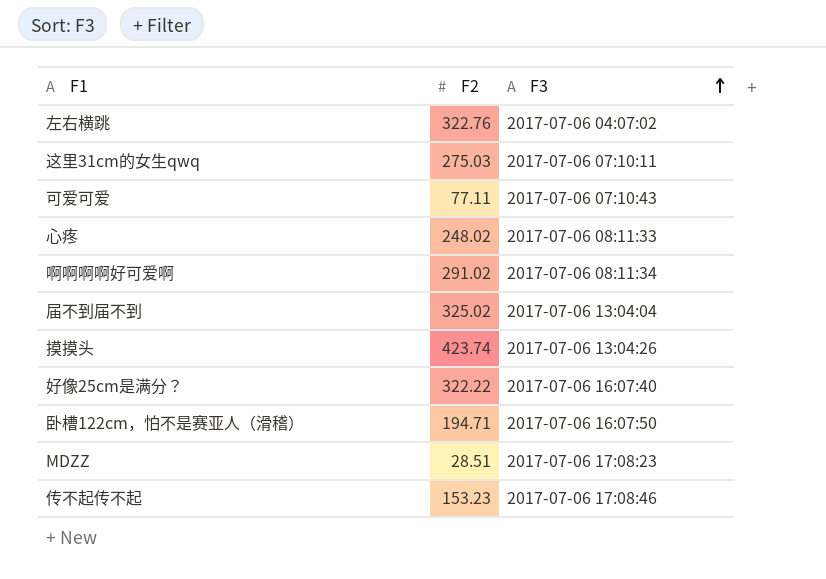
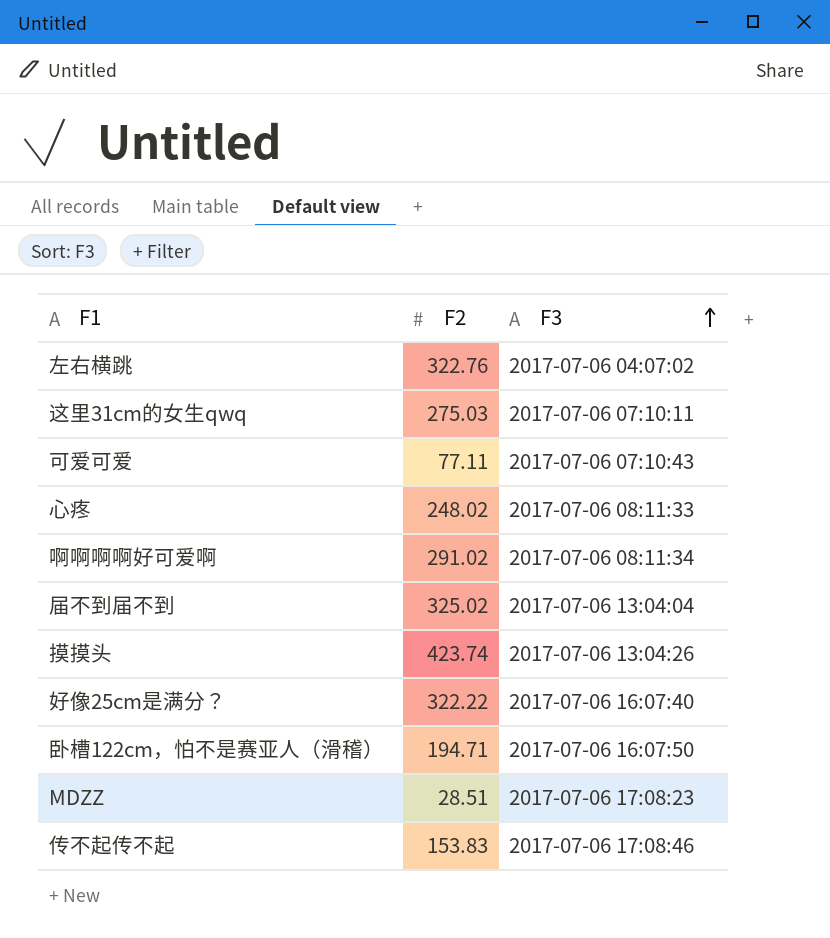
传不起传不起 | F2: 153.23 -> 153.83

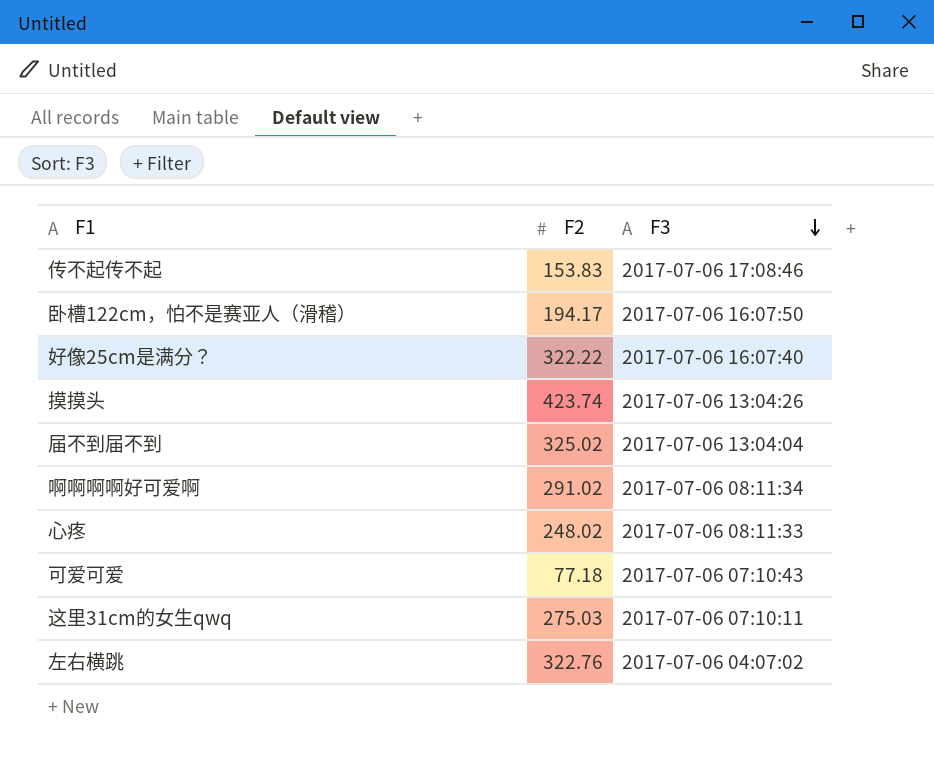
row order: F3 ascending -> F3 descending
row MDZZ: 28.51 | 2017-07-06 17:08:23 -> none
卧槽122cm，怕不是赛亚人（滑稽） | F2: 194.71 -> 194.17
可爱可爱 | F2: 77.11 -> 77.18

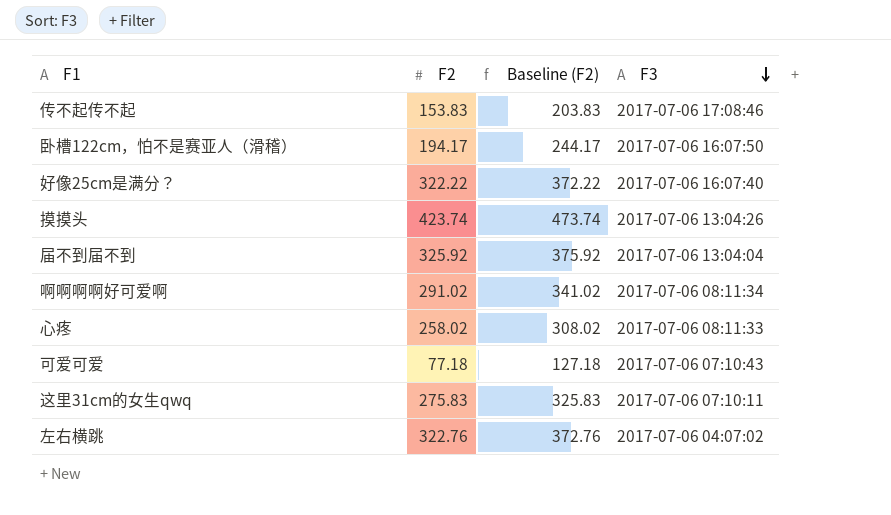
column Baseline (F2) | formula: none -> [F2] + 50
届不到届不到 | F2: 325.02 -> 325.92
心疼 | F2: 248.02 -> 258.02
这里31cm的女生qwq | F2: 275.03 -> 275.83

